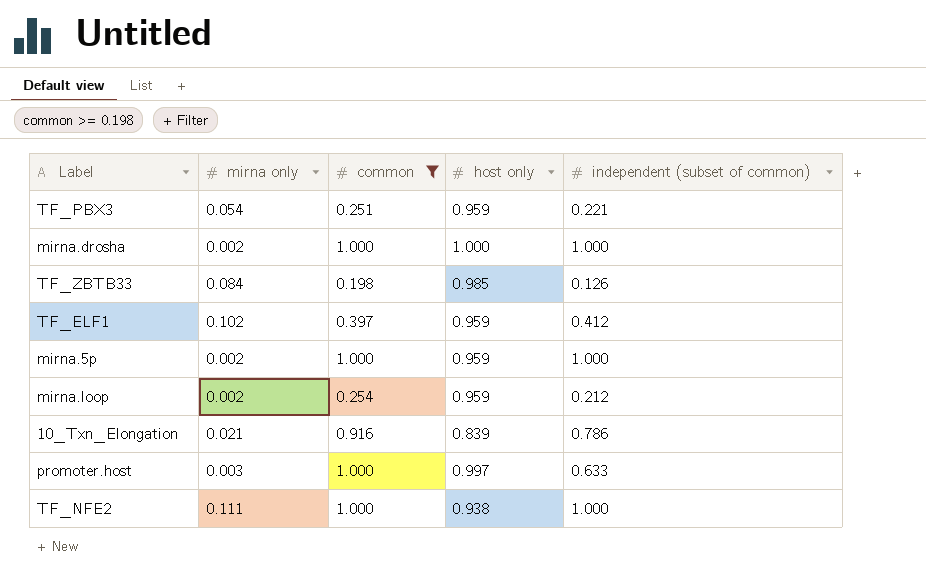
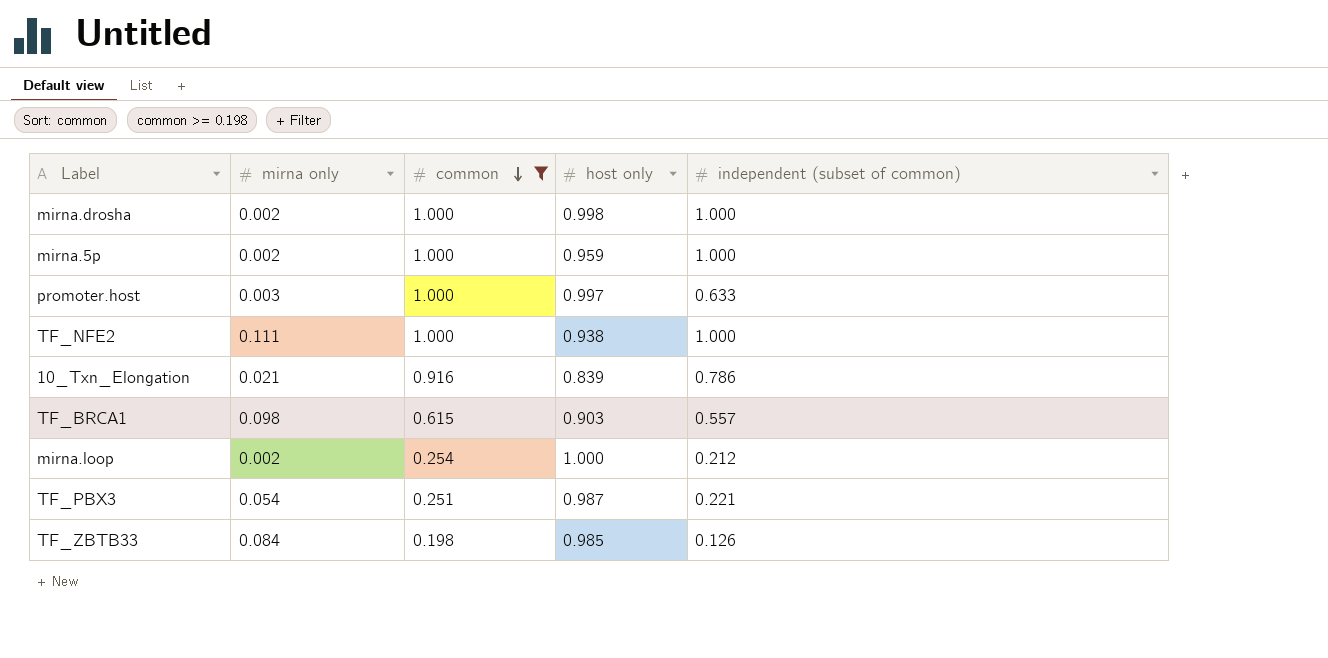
row order: none -> common descending
row TF_ELF1: 0.102 | 0.397 | 0.959 | 0.412 -> none
mirna.drosha | host only: 1.000 -> 0.998
row TF_BRCA1: none -> 0.098 | 0.615 | 0.903 | 0.557
mirna.loop | host only: 0.959 -> 1.000
TF_PBX3 | host only: 0.959 -> 0.987

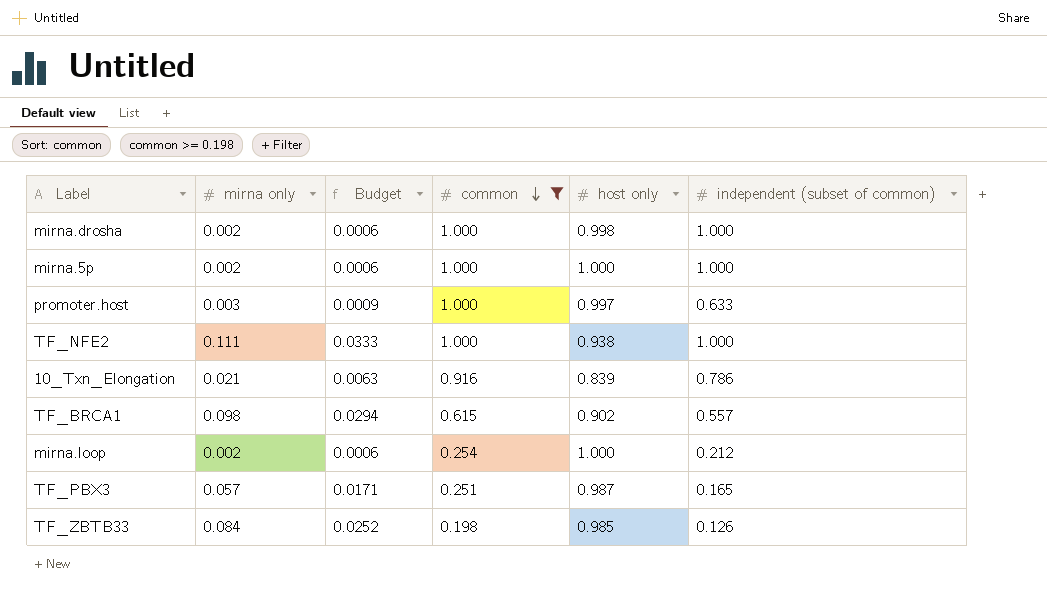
column Budget | formula: none -> [mirna only] * 0.3
mirna.5p | host only: 0.959 -> 1.000
TF_BRCA1 | host only: 0.903 -> 0.902
TF_PBX3 | mirna only: 0.054 -> 0.057
TF_PBX3 | independent (subset of common): 0.221 -> 0.165

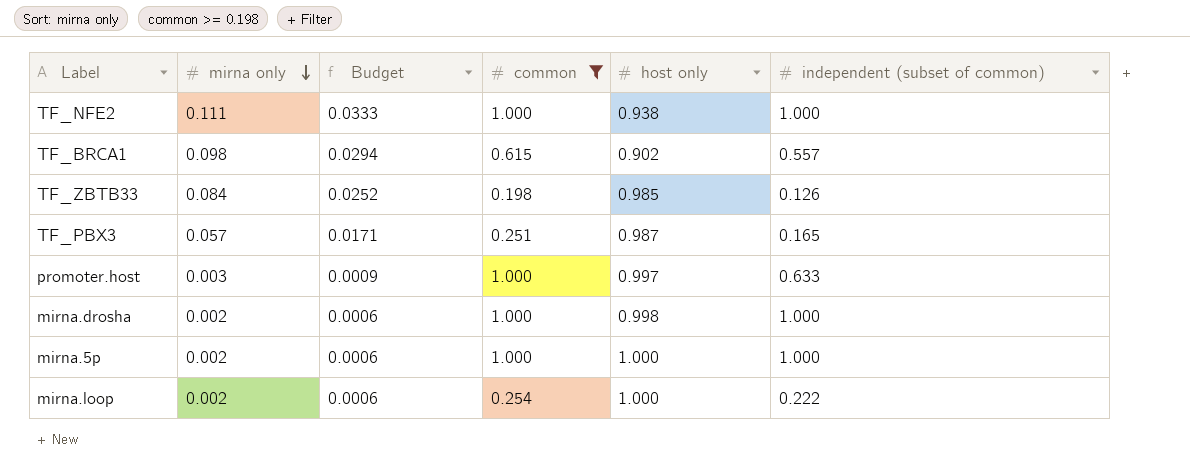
row order: common descending -> mirna only descending
row 10_Txn_Elongation: 0.021 | 0.0063 | 0.916 | 0.839 | 0.786 -> none
mirna.loop | independent (subset of common): 0.212 -> 0.222

